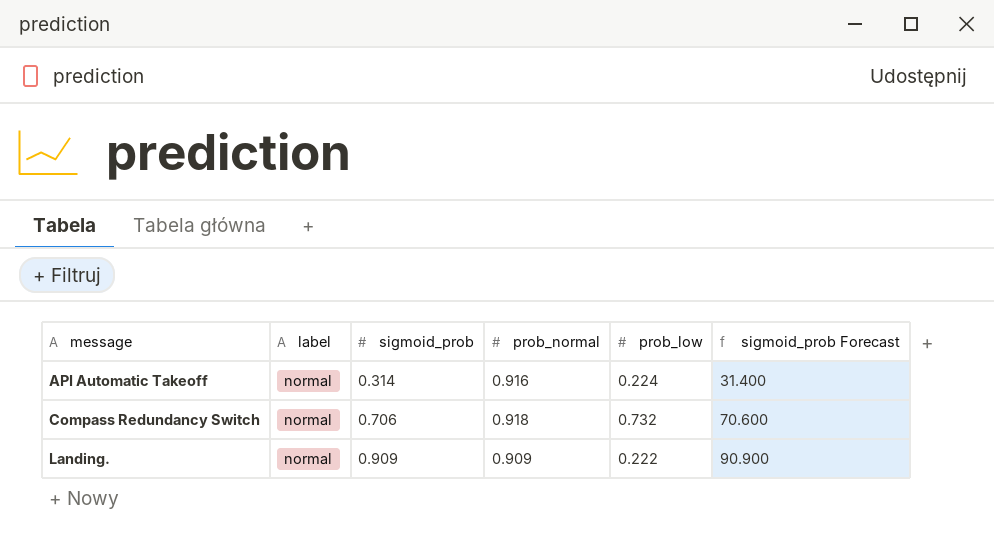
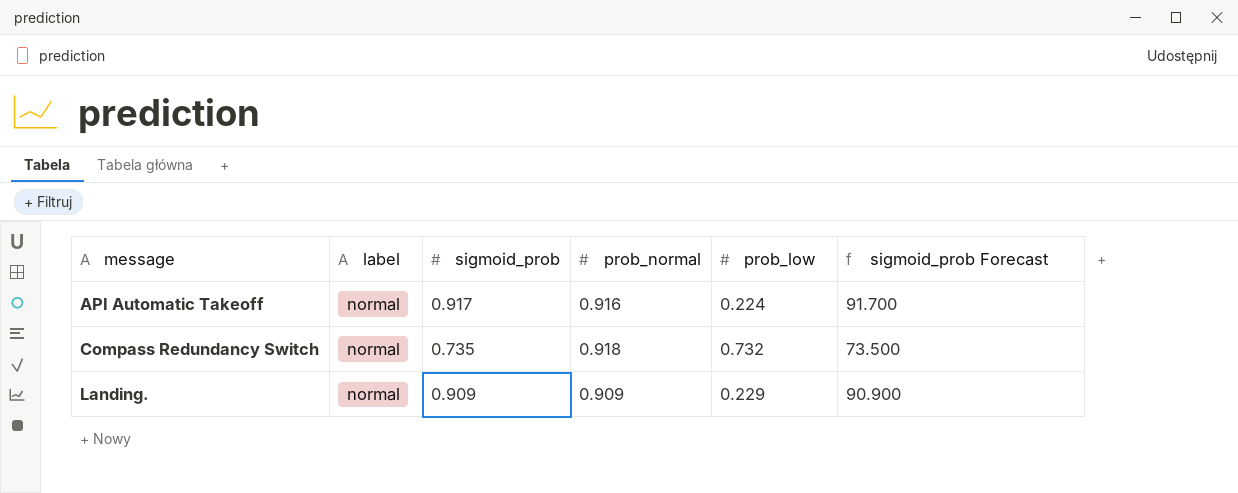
API Automatic Takeoff | sigmoid_prob: 0.314 -> 0.917
API Automatic Takeoff | sigmoid_prob Forecast: 31.400 -> 91.700
Compass Redundancy Switch | sigmoid_prob: 0.706 -> 0.735
Compass Redundancy Switch | sigmoid_prob Forecast: 70.600 -> 73.500
Landing. | prob_low: 0.222 -> 0.229

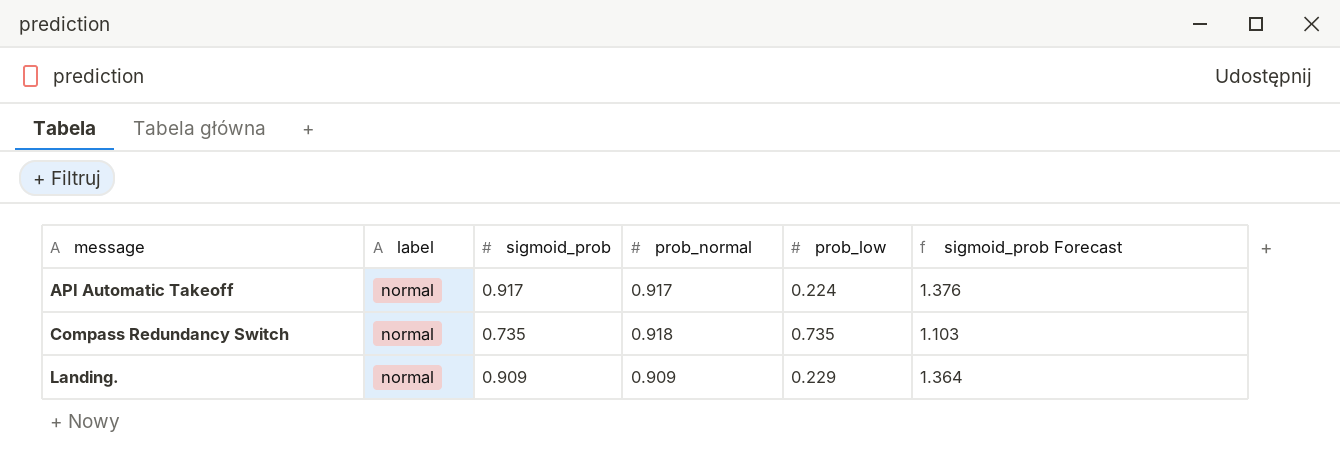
column sigmoid_prob Forecast | formula: [sigmoid_prob] * 100 -> [sigmoid_prob] * 1.5
API Automatic Takeoff | prob_normal: 0.916 -> 0.917
Compass Redundancy Switch | prob_low: 0.732 -> 0.735

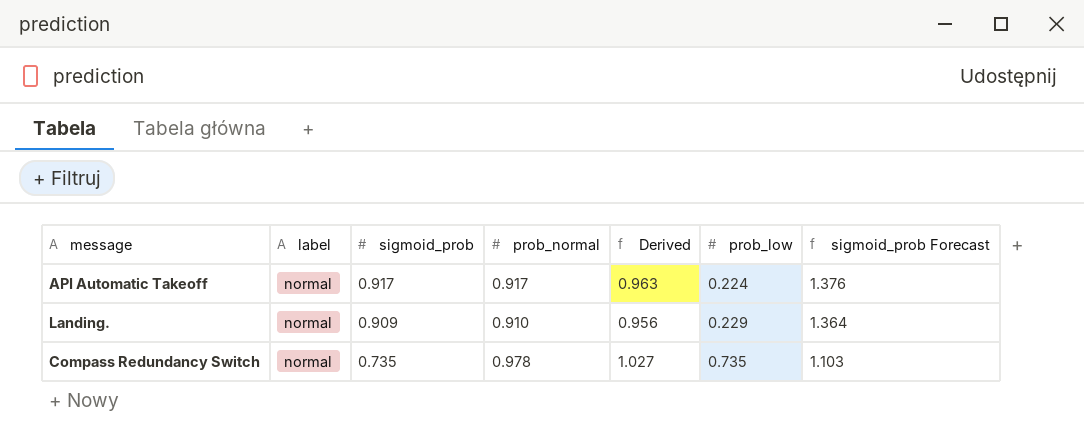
row order: message ascending -> sigmoid_prob descending
column Derived | formula: none -> [prob_normal] * 1.05
Landing. | prob_normal: 0.909 -> 0.910
Compass Redundancy Switch | prob_normal: 0.918 -> 0.978

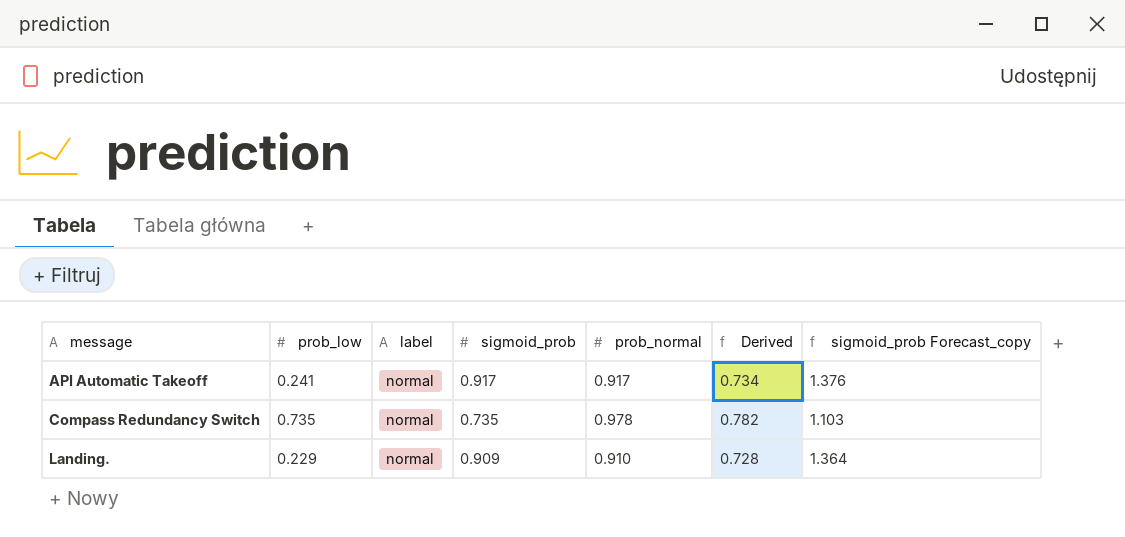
row order: sigmoid_prob descending -> message ascending
column prob_low | position: 6 -> 2
column Derived | formula: [prob_normal] * 1.05 -> [prob_normal] * 0.8
column name: sigmoid_prob Forecast -> sigmoid_prob Forecast_copy
API Automatic Takeoff | prob_low: 0.224 -> 0.241

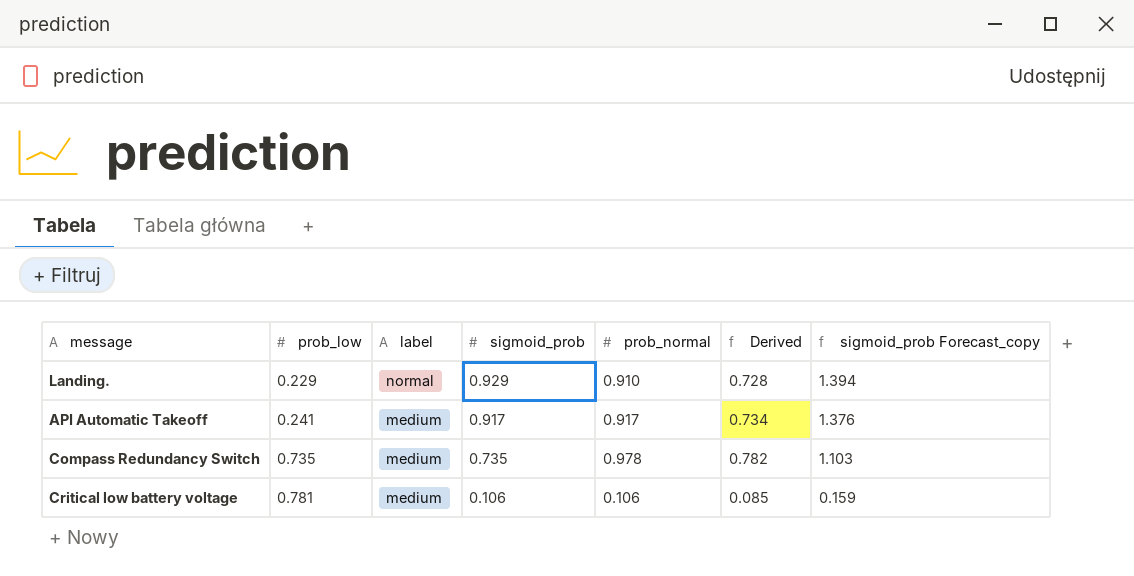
row order: message ascending -> prob_low ascending
Landing. | sigmoid_prob: 0.909 -> 0.929
Landing. | sigmoid_prob Forecast_copy: 1.364 -> 1.394
API Automatic Takeoff | label: normal -> medium
Compass Redundancy Switch | label: normal -> medium
row Critical low battery voltage: none -> 0.781 | medium | 0.106 | 0.106 | 0.085 | 0.159

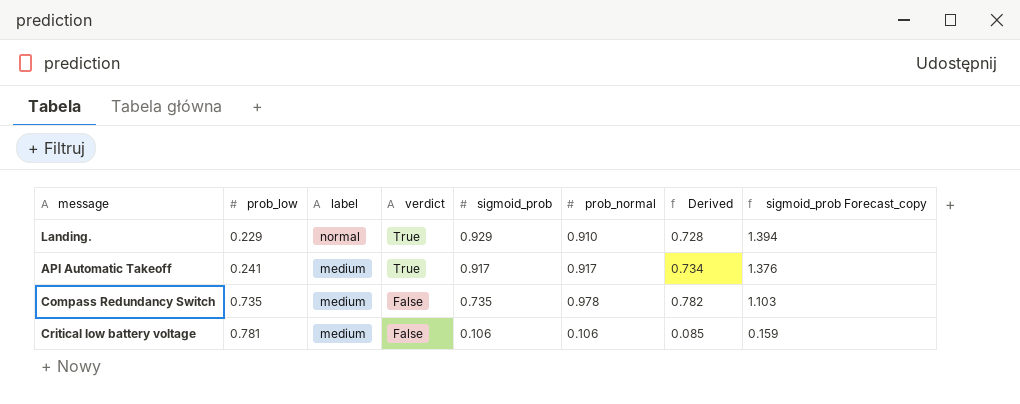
column verdict | position: none -> 4

